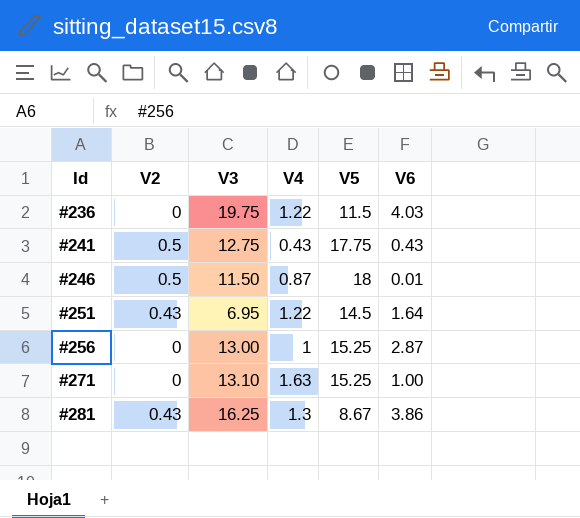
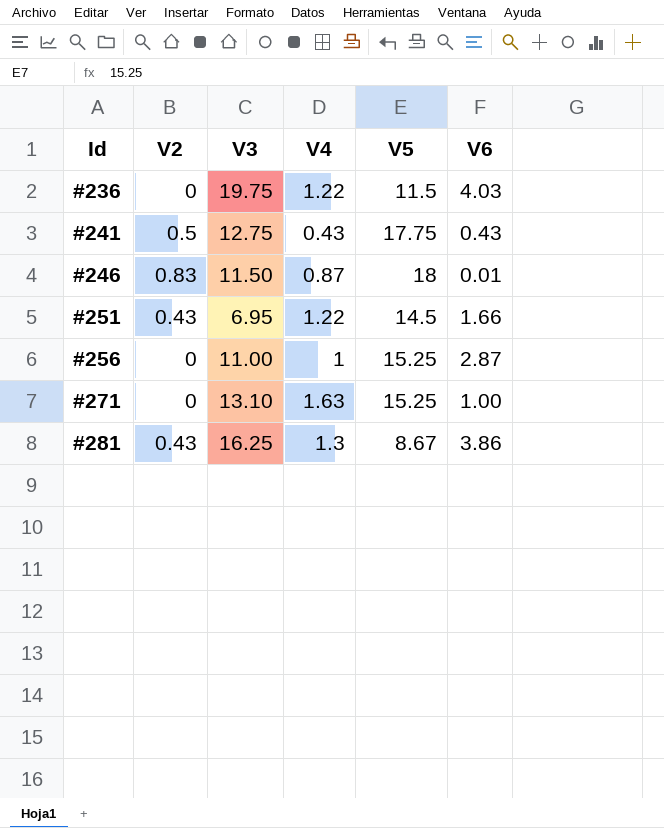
#246 | V2: 0.5 -> 0.83
#251 | V6: 1.64 -> 1.66
#256 | V3: 13.00 -> 11.00

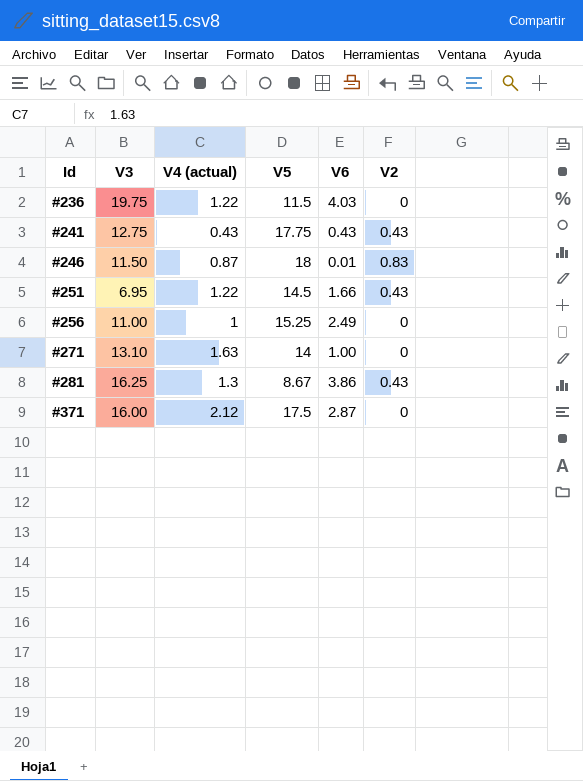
column name: V4 -> V4 (actual)
column V2 | position: 2 -> 6
#241 | V2: 0.5 -> 0.43
#256 | V6: 2.87 -> 2.49
#271 | V5: 15.25 -> 14
row #371: none -> 16.00 | 2.12 | 17.5 | 2.87 | 0

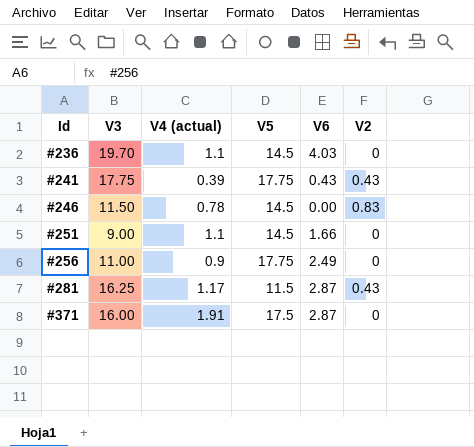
row #271: 13.10 | 1.63 | 14 | 1.00 | 0 -> none
#236 | V3: 19.75 -> 19.70
#236 | V4 (actual): 1.22 -> 1.1
#236 | V5: 11.5 -> 14.5
#241 | V3: 12.75 -> 17.75
#241 | V4 (actual): 0.43 -> 0.39
#246 | V4 (actual): 0.87 -> 0.78
#246 | V5: 18 -> 14.5
#246 | V6: 0.01 -> 0.00
#251 | V3: 6.95 -> 9.00
#251 | V4 (actual): 1.22 -> 1.1
#251 | V2: 0.43 -> 0
#256 | V4 (actual): 1 -> 0.9
#256 | V5: 15.25 -> 17.75
#281 | V4 (actual): 1.3 -> 1.17
#281 | V5: 8.67 -> 11.5
#281 | V6: 3.86 -> 2.87
#371 | V4 (actual): 2.12 -> 1.91

